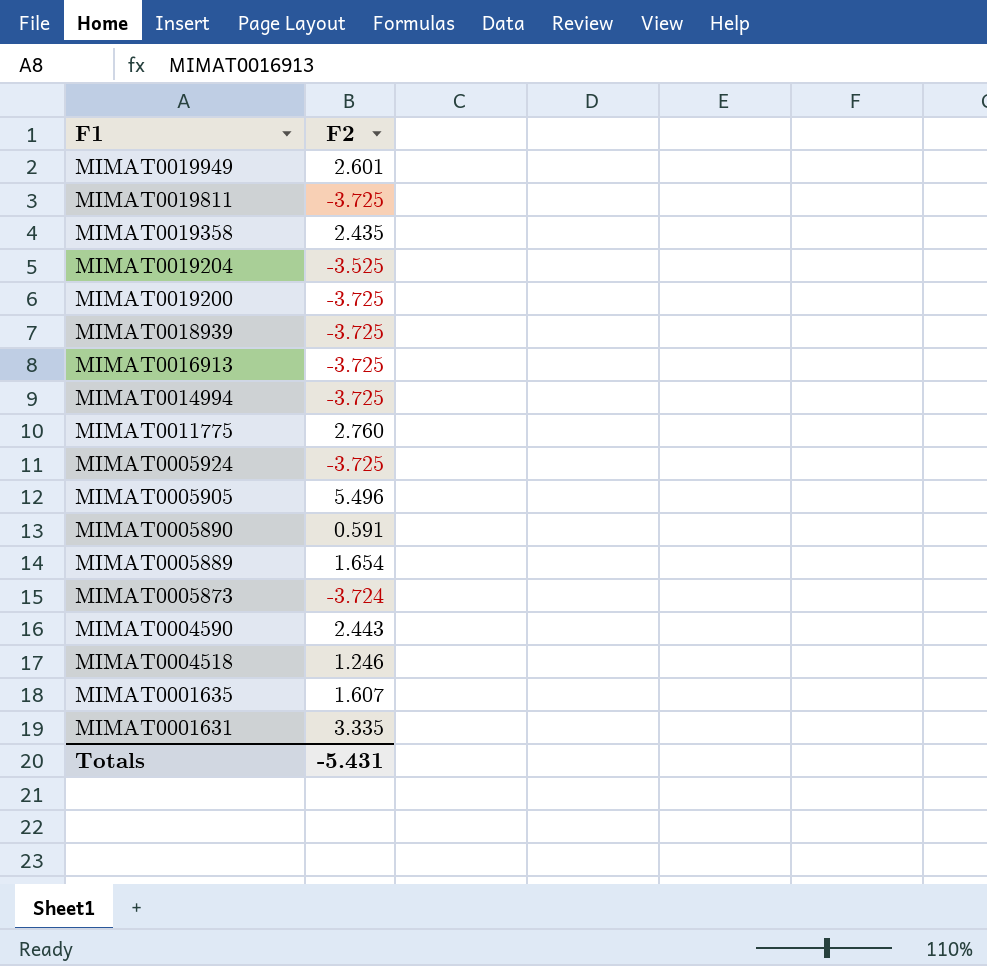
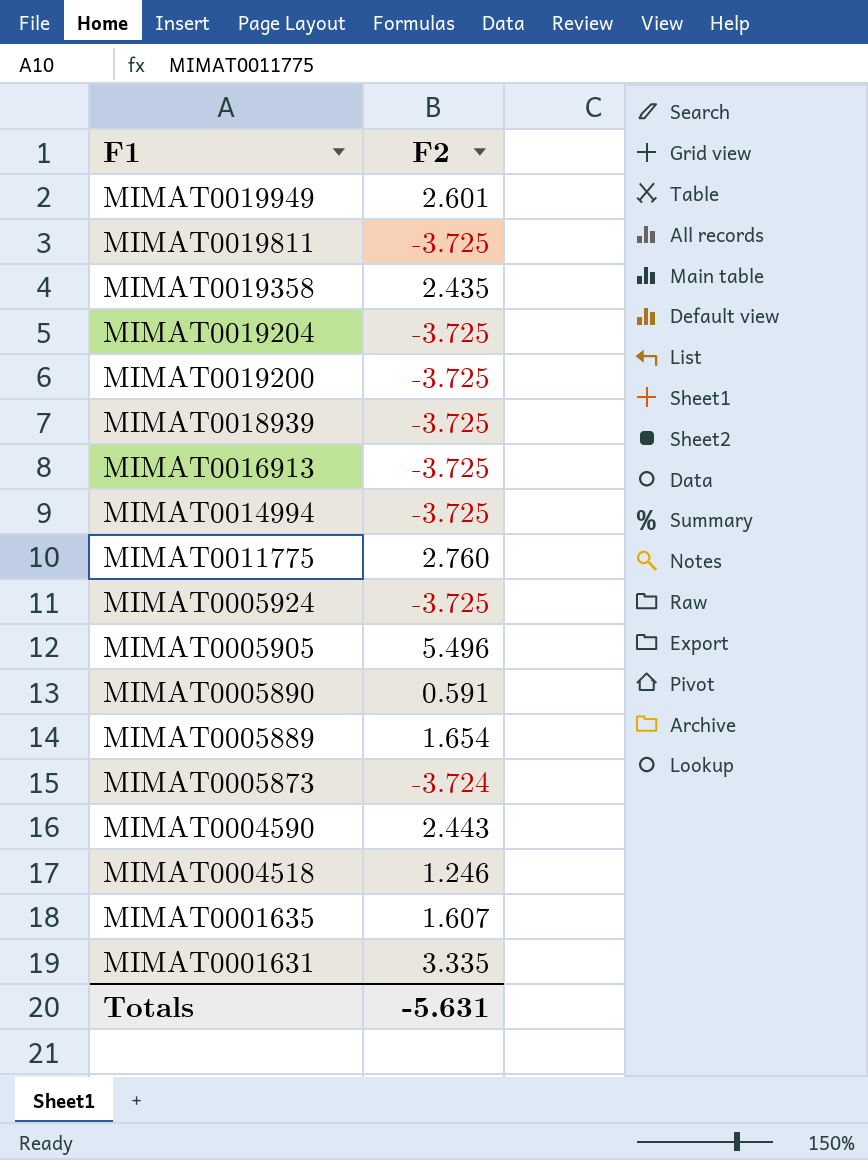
MIMAT0019204 | F2: -3.525 -> -3.725
Totals | F2: -5.431 -> -5.631

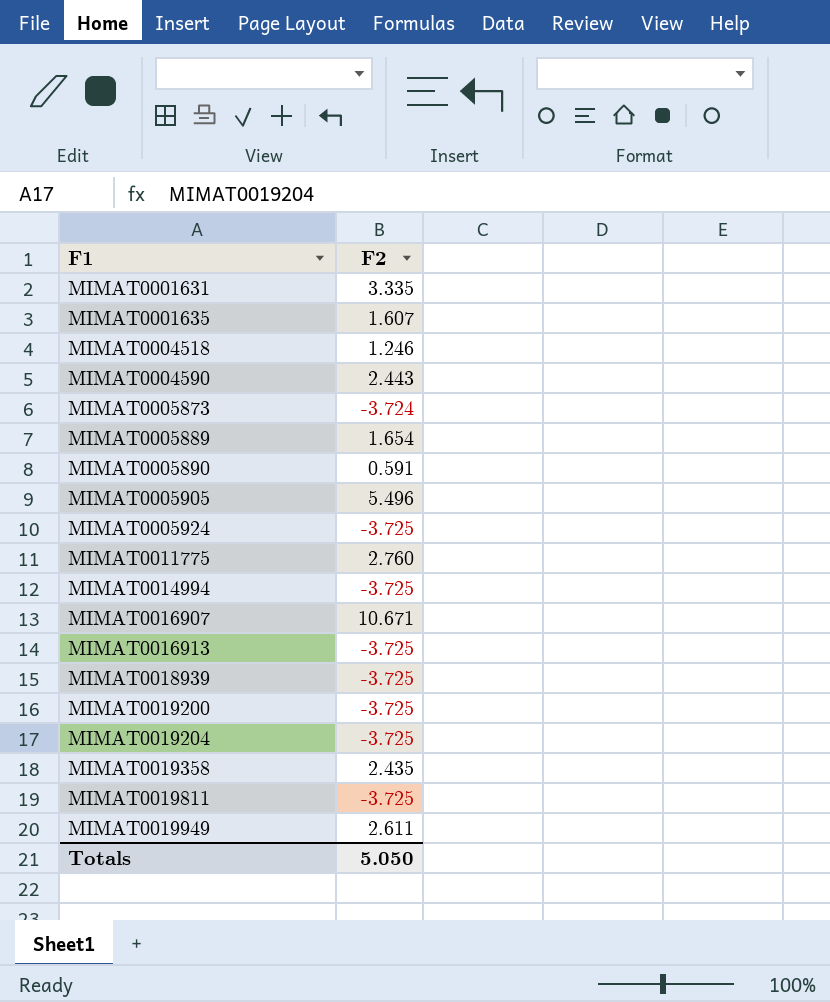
row order: F1 descending -> F1 ascending
row MIMAT0016907: none -> 10.671
MIMAT0019949 | F2: 2.601 -> 2.611
Totals | F2: -5.631 -> 5.050

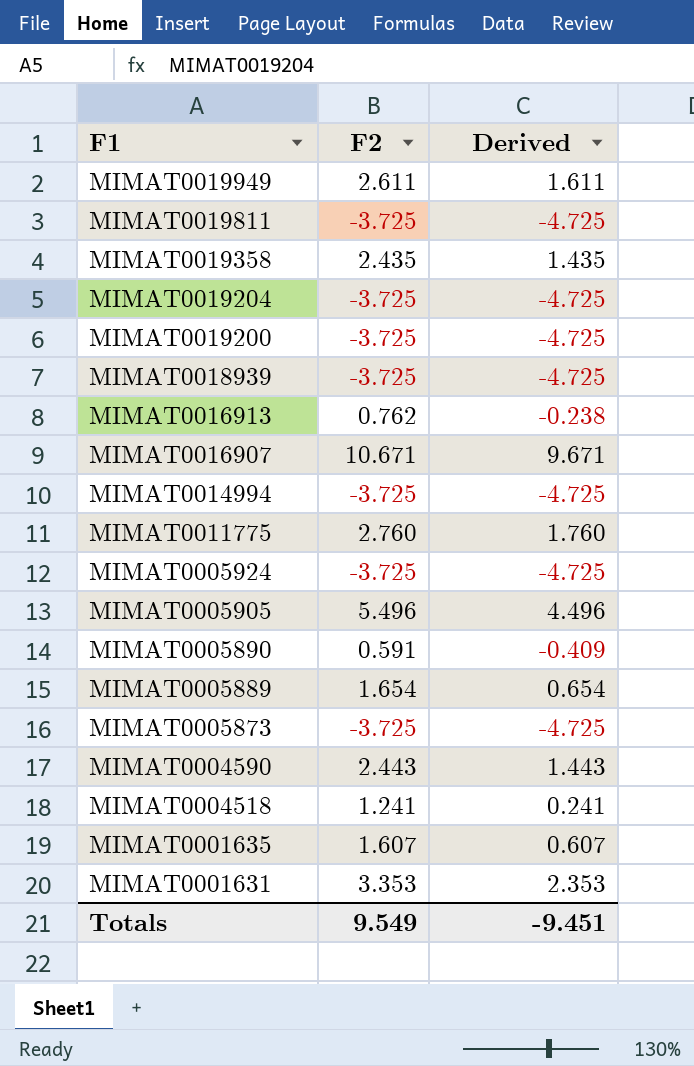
row order: F1 ascending -> F1 descending
column Derived | formula: none -> [F2] - 1
MIMAT0016913 | F2: -3.725 -> 0.762
MIMAT0005873 | F2: -3.724 -> -3.725
MIMAT0004518 | F2: 1.246 -> 1.241
MIMAT0001631 | F2: 3.335 -> 3.353
Totals | F2: 5.050 -> 9.549

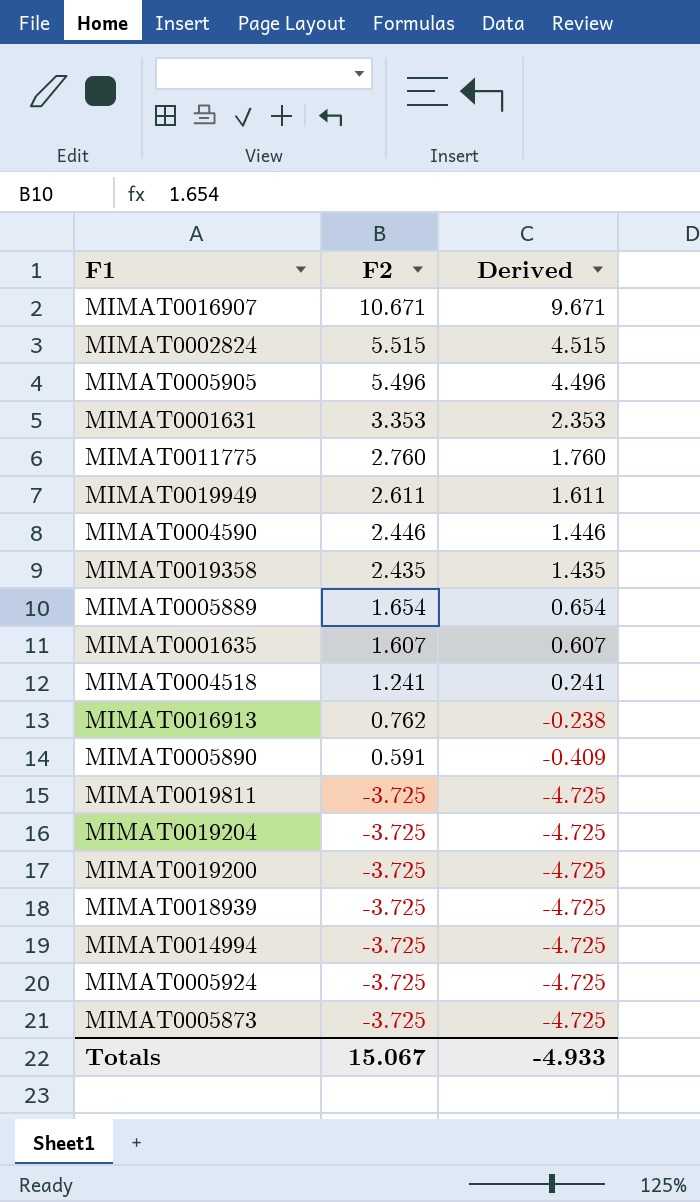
row order: F1 descending -> F2 descending
row MIMAT0002824: none -> 5.515 | 4.515
MIMAT0004590 | F2: 2.443 -> 2.446
MIMAT0004590 | Derived: 1.443 -> 1.446
Totals | F2: 9.549 -> 15.067
Totals | Derived: -9.451 -> -4.933

